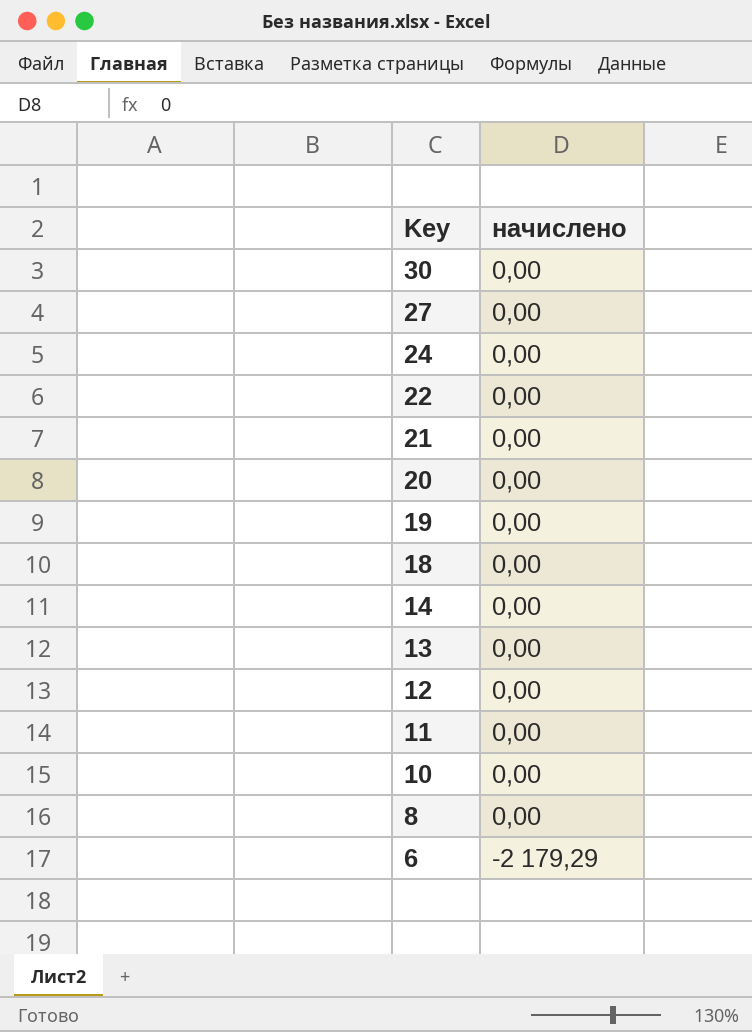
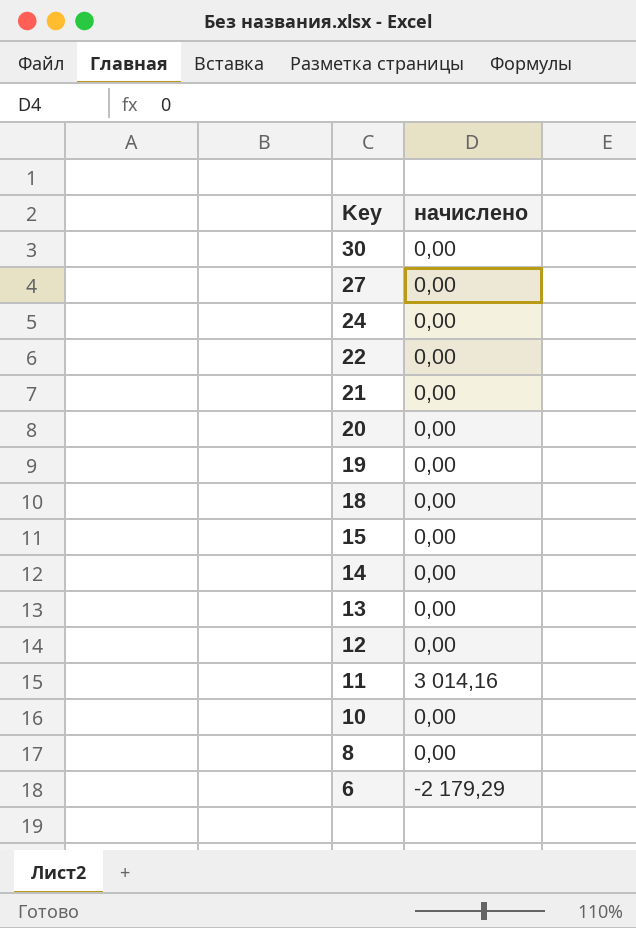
row 15: none -> 0,00
11 | начислено: 0,00 -> 3 014,16

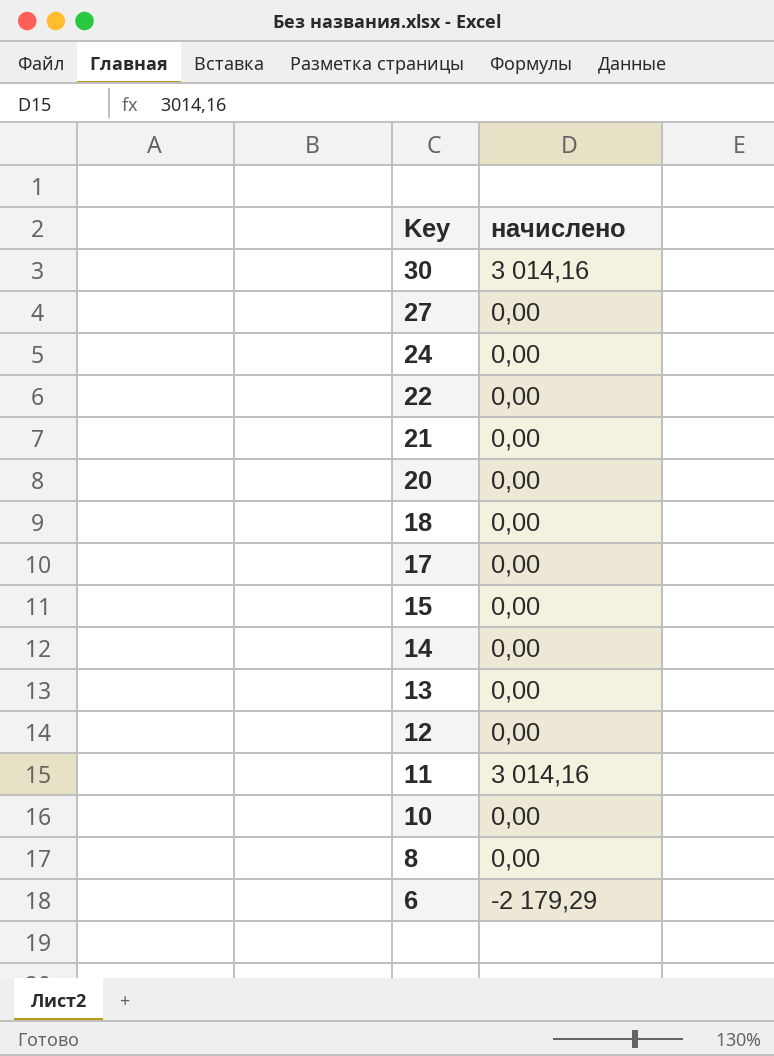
row 19: 0,00 -> none
30 | начислено: 0,00 -> 3 014,16
row 17: none -> 0,00

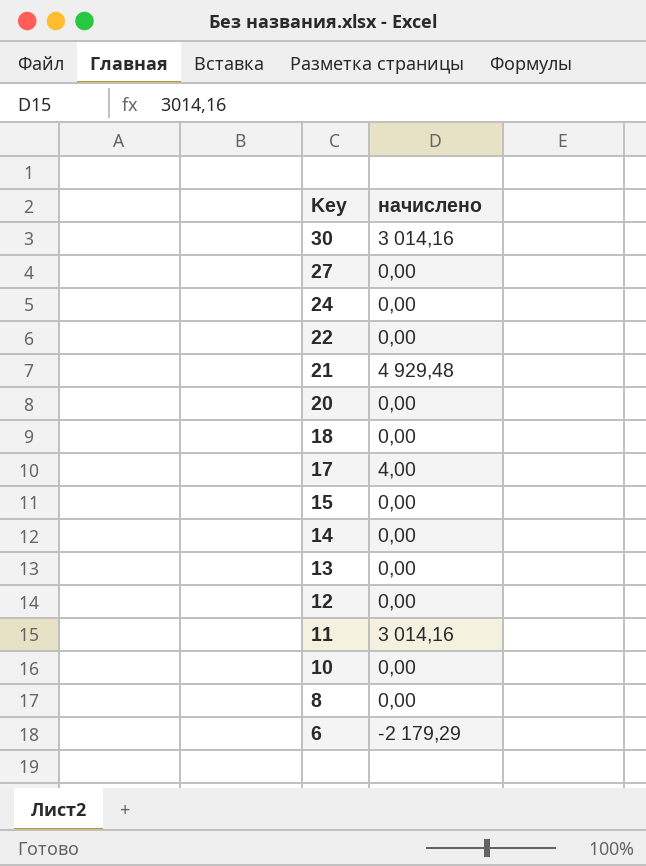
21 | начислено: 0,00 -> 4 929,48
17 | начислено: 0,00 -> 4,00

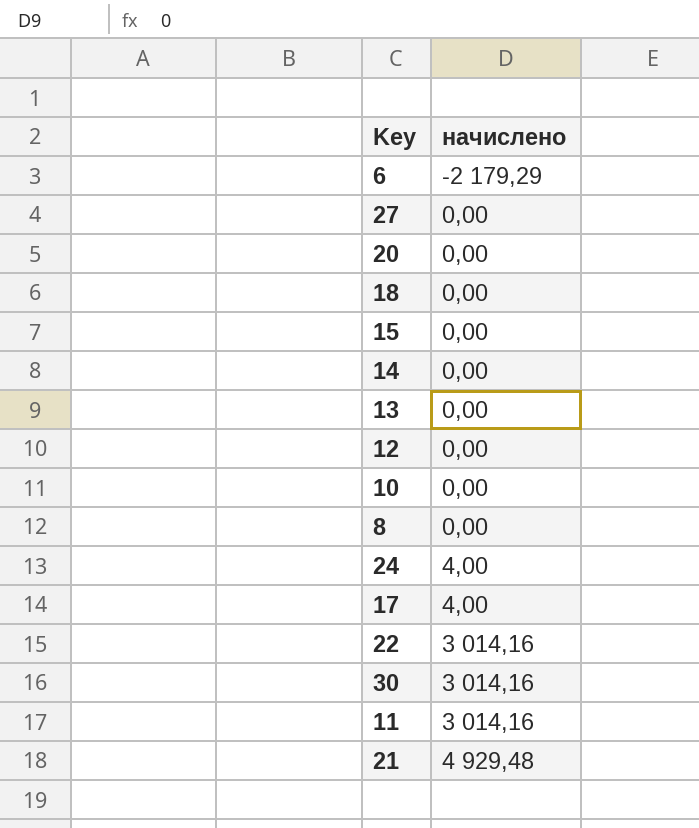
row order: Key descending -> начислено ascending
24 | начислено: 0,00 -> 4,00
22 | начислено: 0,00 -> 3 014,16

